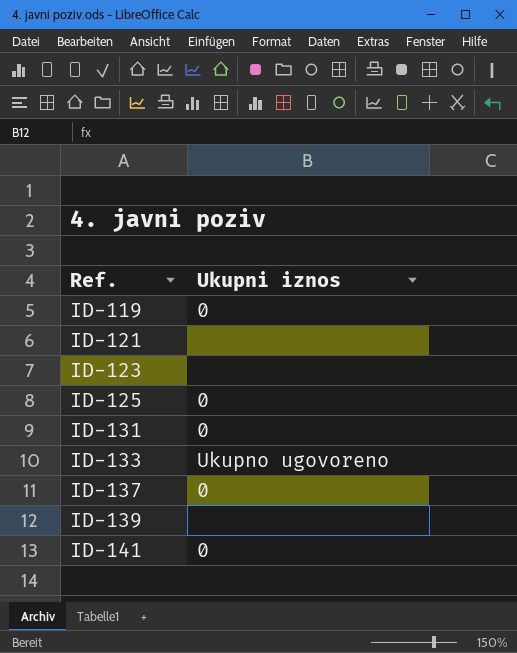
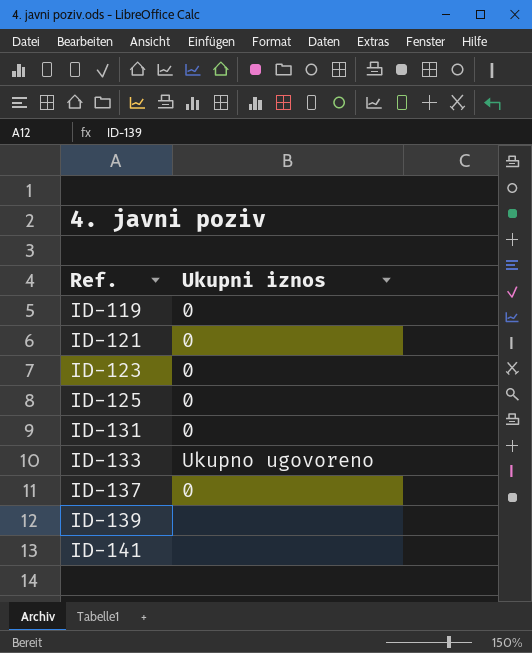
ID-121 | Ukupni iznos: none -> 0
ID-123 | Ukupni iznos: none -> 0
ID-141 | Ukupni iznos: 0 -> none

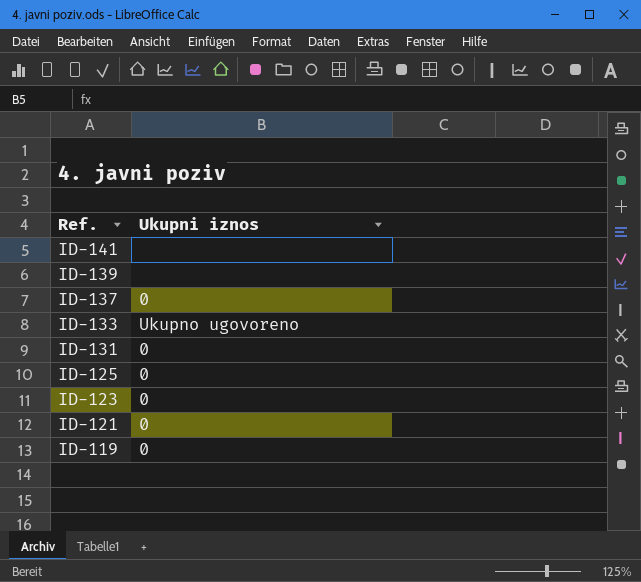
row order: Ref. ascending -> Ref. descending

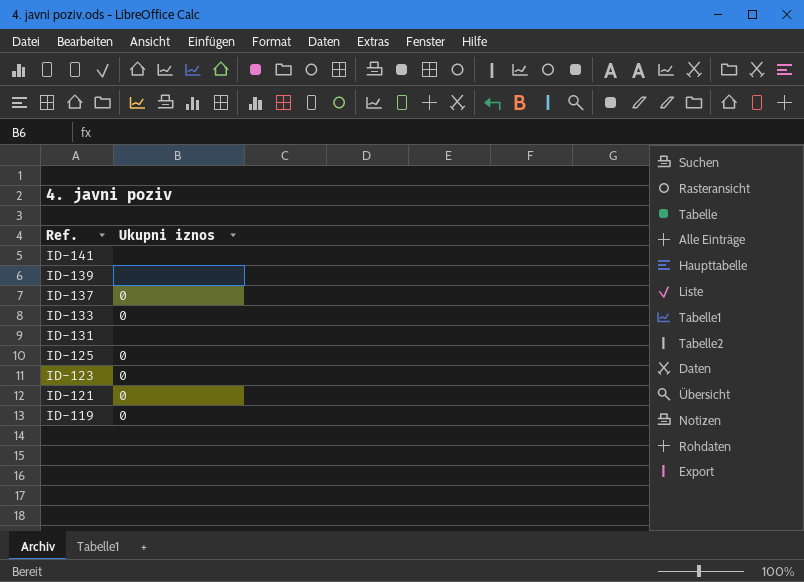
ID-133 | Ukupni iznos: Ukupno ugovoreno -> 0
ID-131 | Ukupni iznos: 0 -> none

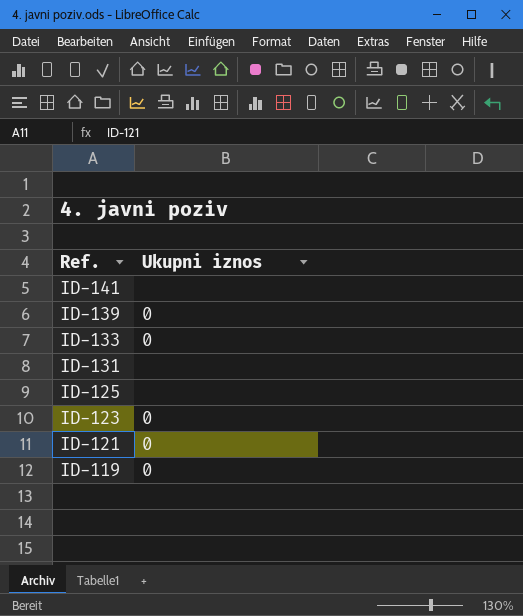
row ID-137: 0 -> none
ID-139 | Ukupni iznos: none -> 0
ID-125 | Ukupni iznos: 0 -> none

